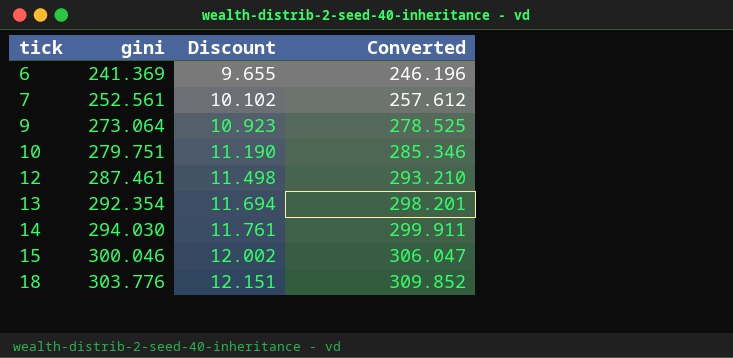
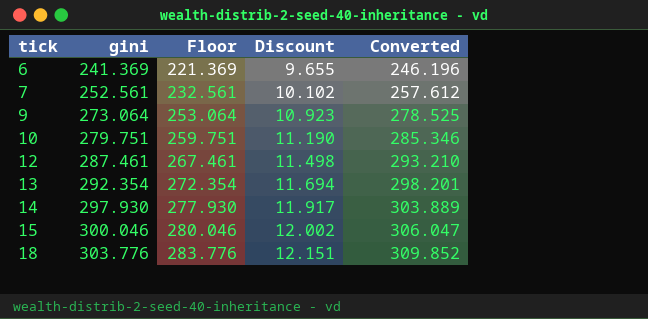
column Floor | formula: none -> [gini] - 20
14 | gini: 294.030 -> 297.930
14 | Discount: 11.761 -> 11.917
14 | Converted: 299.911 -> 303.889

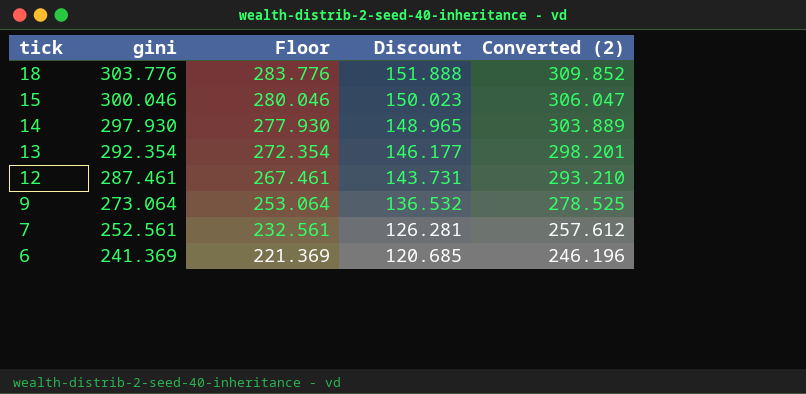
row order: tick ascending -> tick descending
column Discount | formula: [gini] * 0.04 -> [gini] * 0.5
column name: Converted -> Converted (2)
row 10: 279.751 | 259.751 | 11.190 | 285.346 -> none

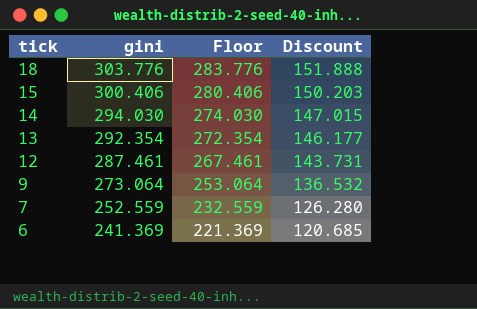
column Converted (2) | formula: [gini] * 1.02 -> none
15 | gini: 300.046 -> 300.406
15 | Floor: 280.046 -> 280.406
15 | Discount: 150.023 -> 150.203
14 | gini: 297.930 -> 294.030
14 | Floor: 277.930 -> 274.030
14 | Discount: 148.965 -> 147.015
7 | gini: 252.561 -> 252.559
7 | Floor: 232.561 -> 232.559
7 | Discount: 126.281 -> 126.280

